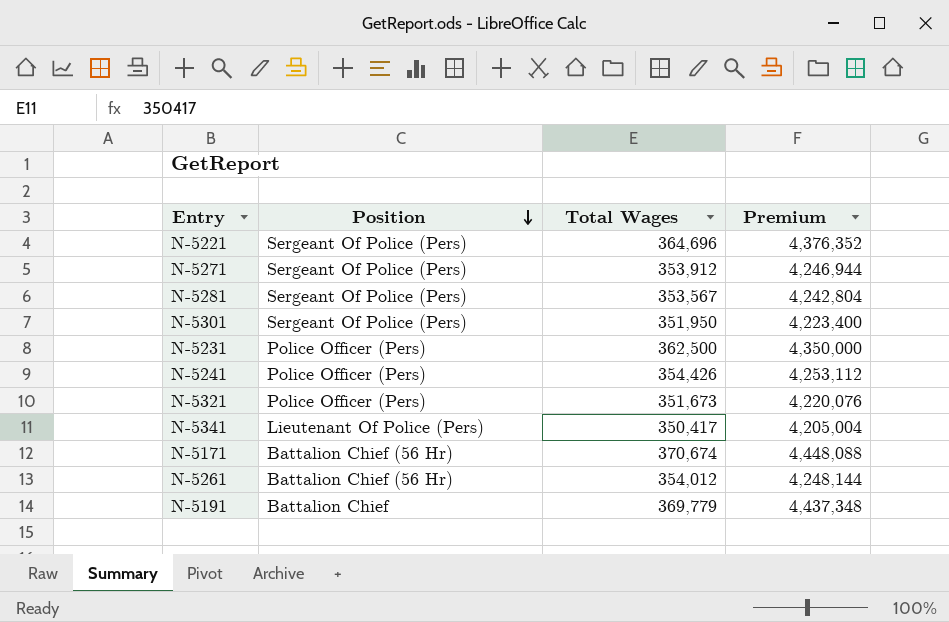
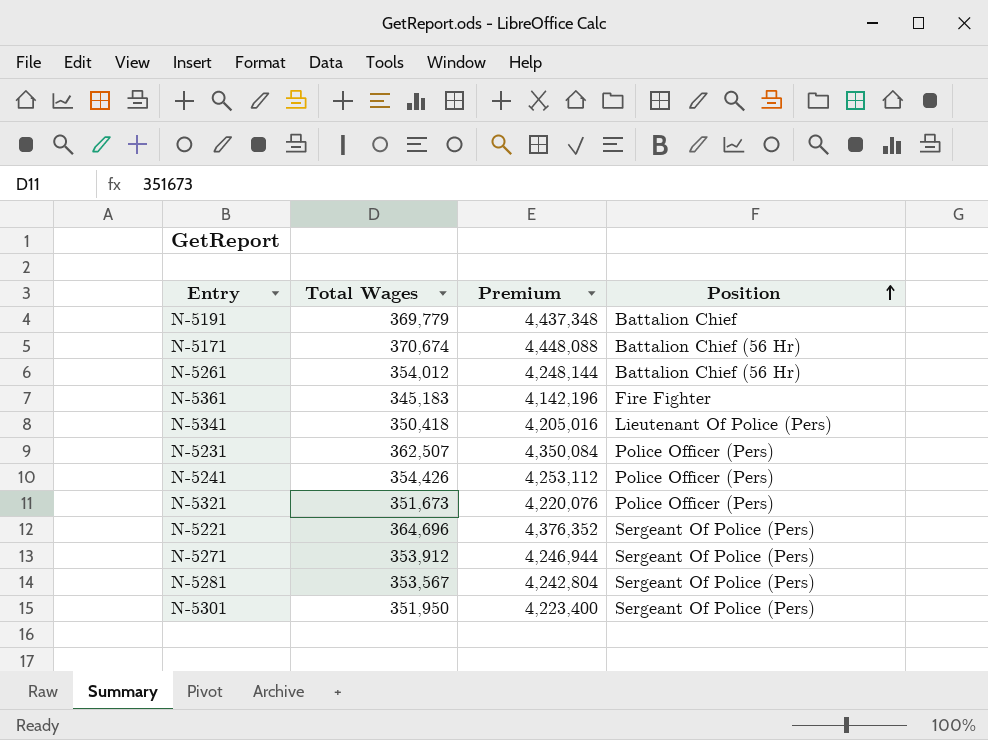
row order: Position descending -> Position ascending
column Position | position: 2 -> 4
row N-5361: none -> 345,183 | 4,142,196 | Fire Fighter
N-5341 | Total Wages: 350,417 -> 350,418
N-5341 | Premium: 4,205,004 -> 4,205,016
N-5231 | Total Wages: 362,500 -> 362,507
N-5231 | Premium: 4,350,000 -> 4,350,084

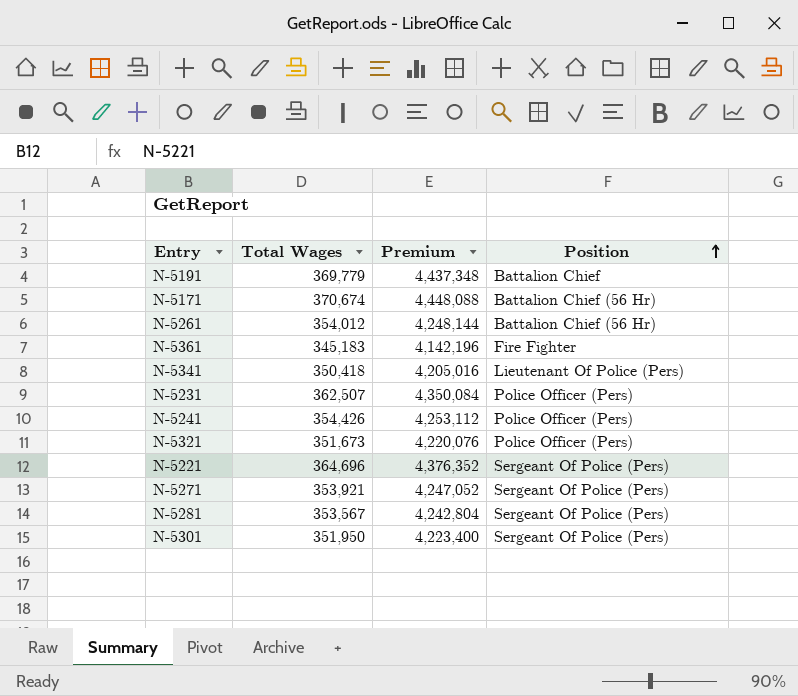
N-5271 | Total Wages: 353,912 -> 353,921
N-5271 | Premium: 4,246,944 -> 4,247,052

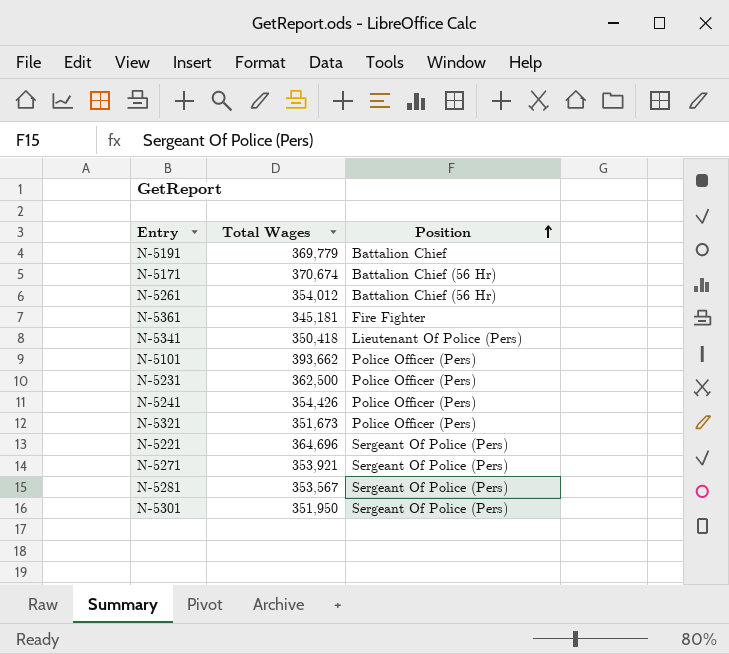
column Premium | formula: [Total Wages] * 12 -> none
N-5361 | Total Wages: 345,183 -> 345,181
row N-5101: none -> 393,662 | Police Officer (Pers)
N-5231 | Total Wages: 362,507 -> 362,500

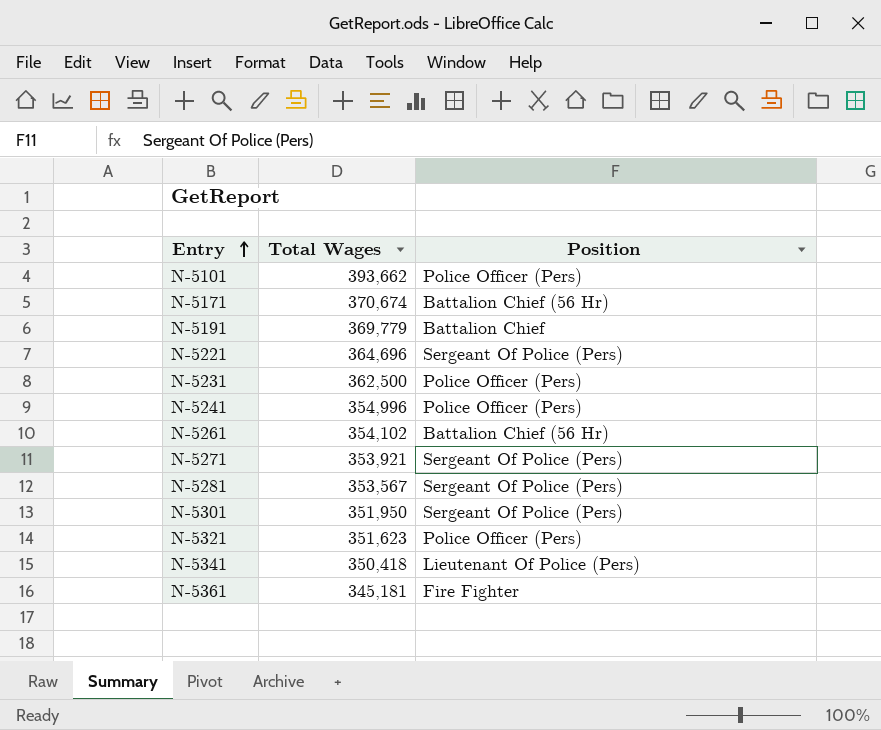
row order: Position ascending -> Entry ascending
N-5241 | Total Wages: 354,426 -> 354,996
N-5261 | Total Wages: 354,012 -> 354,102
N-5321 | Total Wages: 351,673 -> 351,623

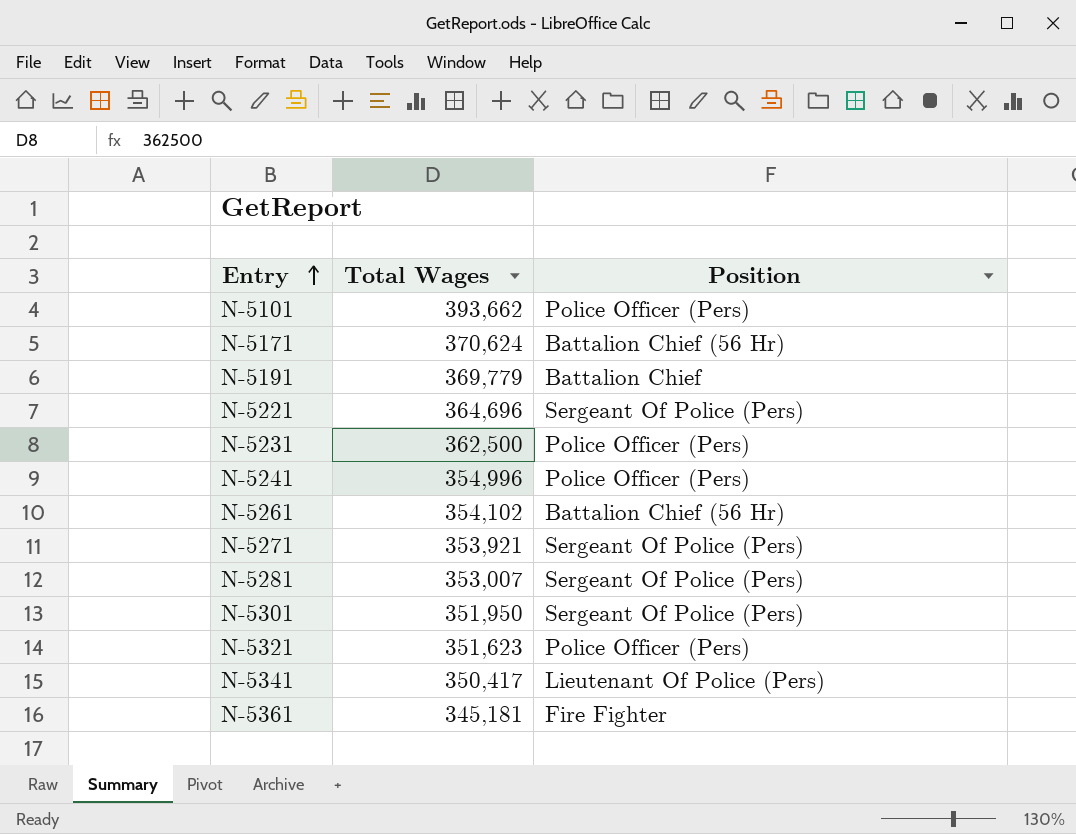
N-5171 | Total Wages: 370,674 -> 370,624
N-5281 | Total Wages: 353,567 -> 353,007
N-5341 | Total Wages: 350,418 -> 350,417

